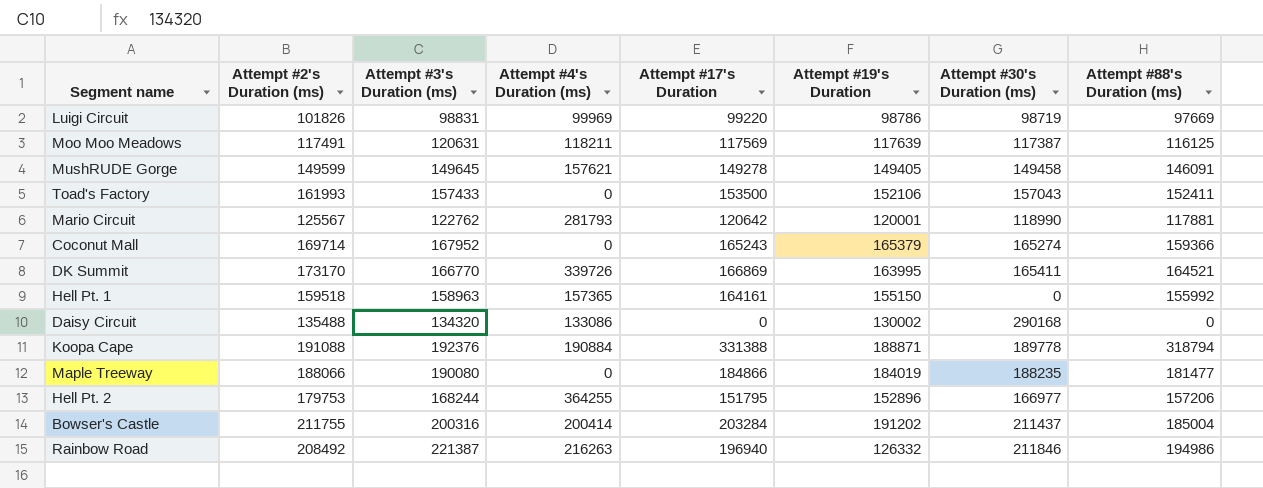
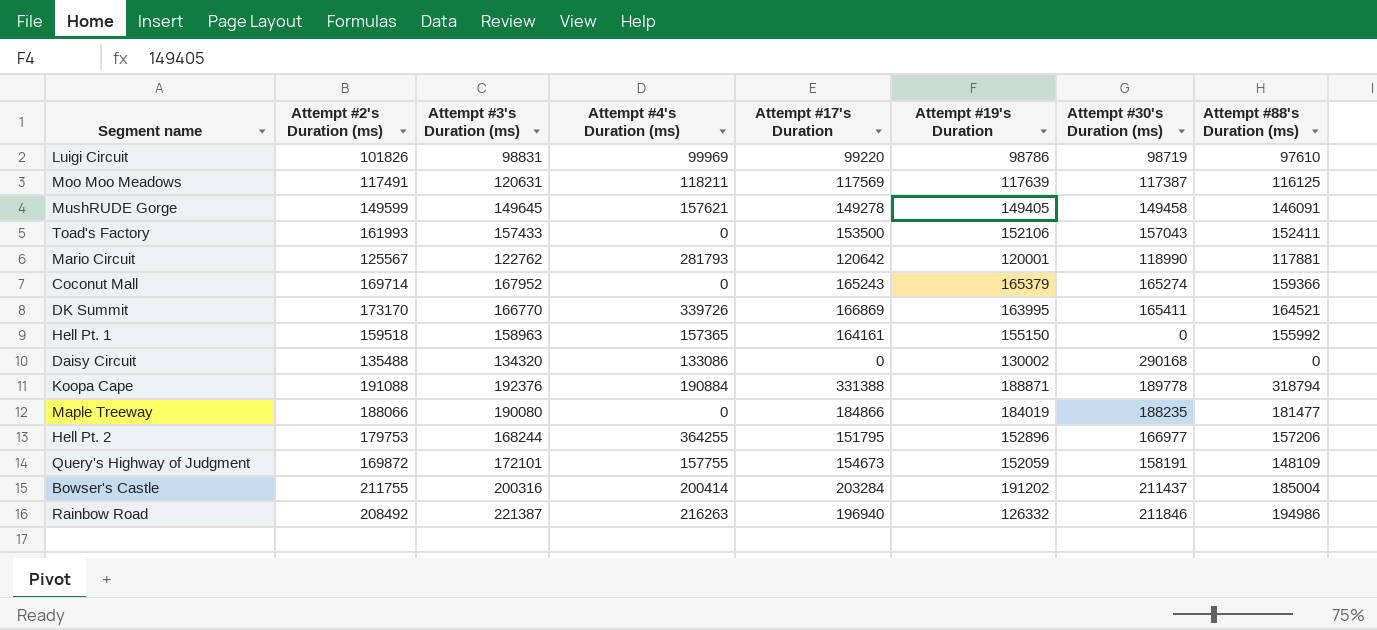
Luigi Circuit | Attempt #88's Duration (ms): 97669 -> 97610
row Query's Highway of Judgment: none -> 169872 | 172101 | 157755 | 154673 | 152059 | 158191 | 148109

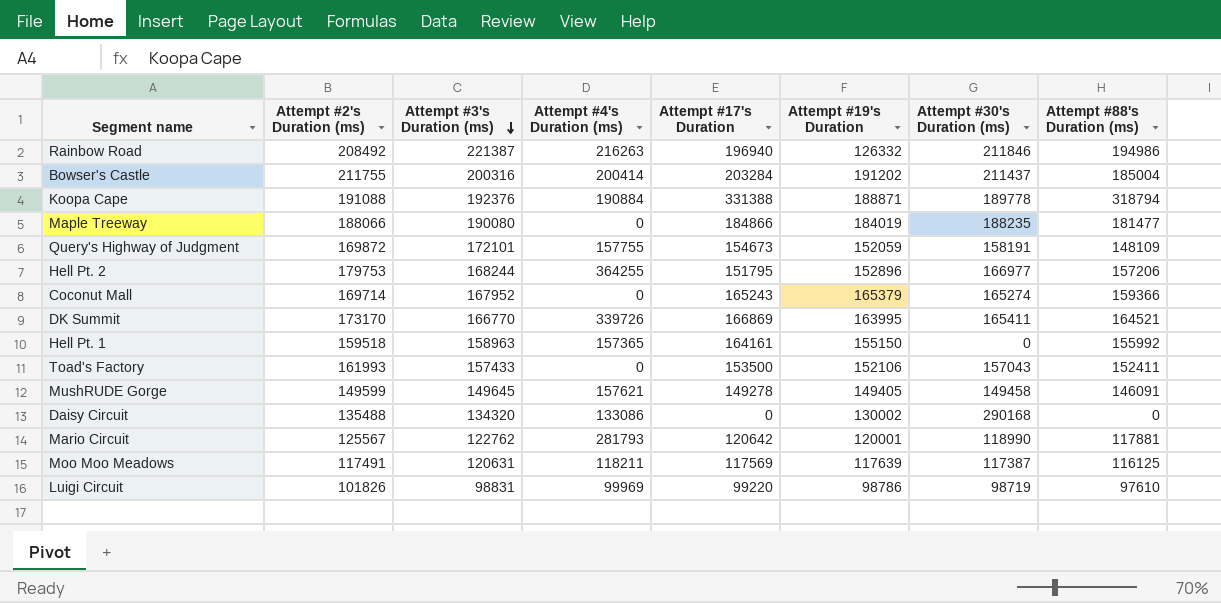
row order: none -> Attempt #3's Duration (ms) descending

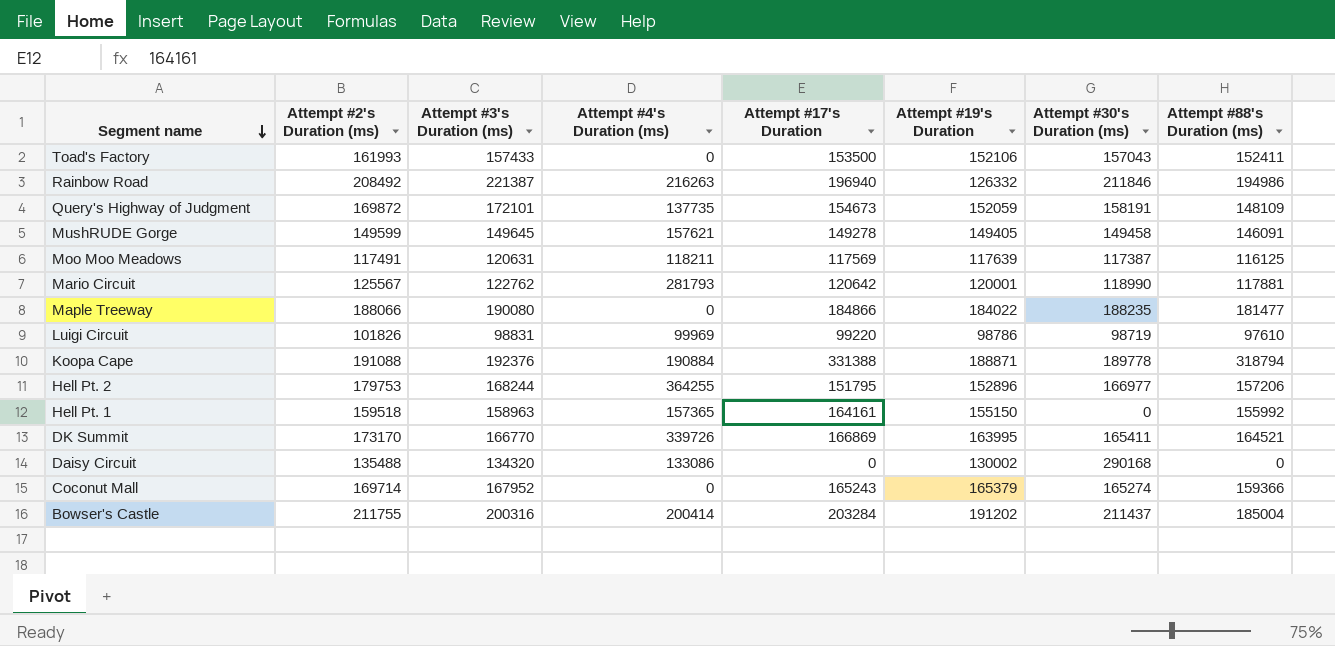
row order: Attempt #3's Duration (ms) descending -> Segment name descending
Query's Highway of Judgment | Attempt #4's Duration (ms): 157755 -> 137735
Maple Treeway | Attempt #19's Duration: 184019 -> 184022

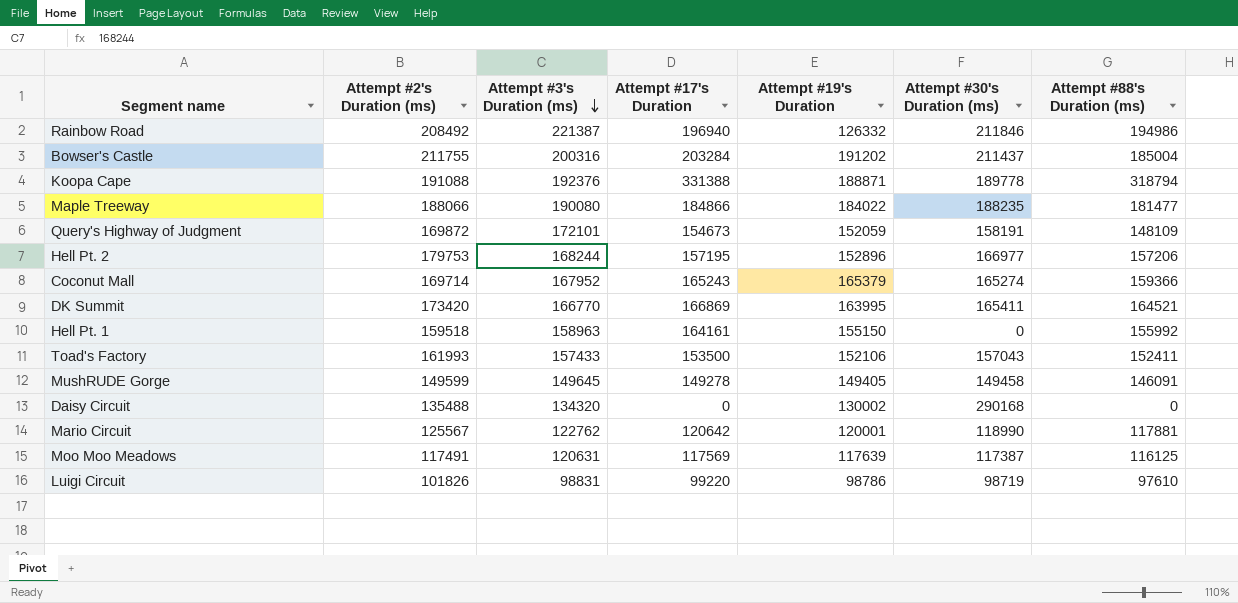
row order: Segment name descending -> Attempt #3's Duration (ms) descending
column Attempt #4's Duration (ms) | position: 4 -> none
Hell Pt. 2 | Attempt #17's Duration: 151795 -> 157195
DK Summit | Attempt #2's Duration (ms): 173170 -> 173420

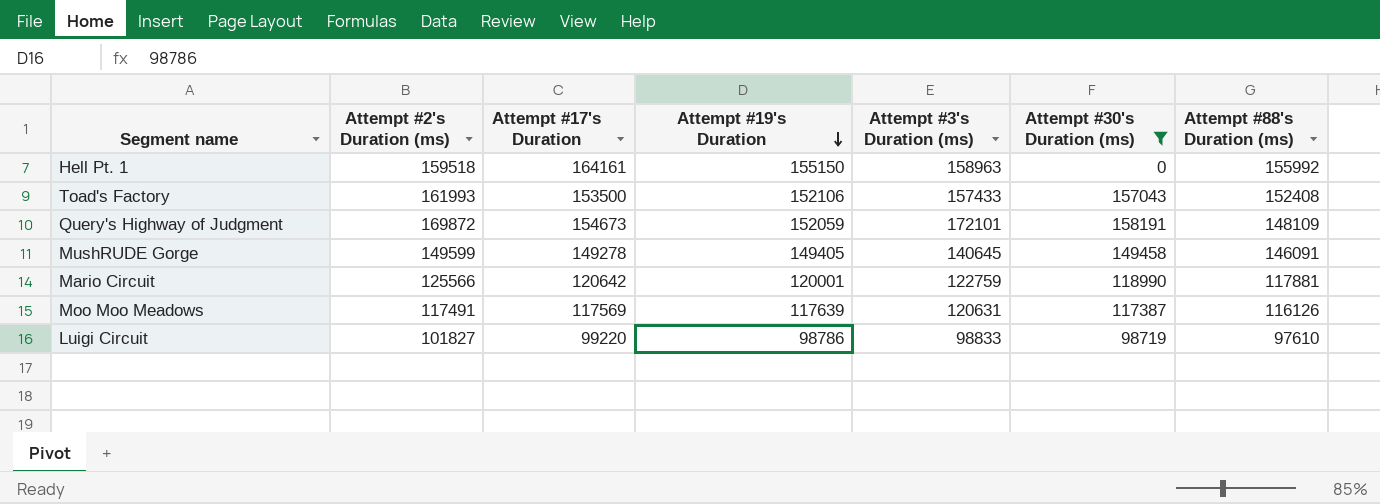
filter: none -> Attempt #30's Duration (ms) <= 158191
row order: Attempt #3's Duration (ms) descending -> Attempt #19's Duration descending
column Attempt #3's Duration (ms) | position: 3 -> 5
Toad's Factory | Attempt #88's Duration (ms): 152411 -> 152408
MushRUDE Gorge | Attempt #3's Duration (ms): 149645 -> 140645
Mario Circuit | Attempt #2's Duration (ms): 125567 -> 125566
Mario Circuit | Attempt #3's Duration (ms): 122762 -> 122759
Moo Moo Meadows | Attempt #88's Duration (ms): 116125 -> 116126
Luigi Circuit | Attempt #2's Duration (ms): 101826 -> 101827
Luigi Circuit | Attempt #3's Duration (ms): 98831 -> 98833

